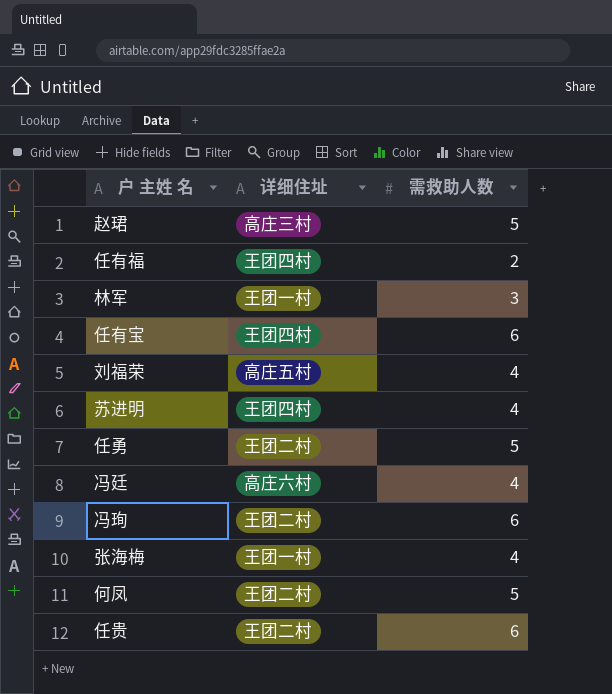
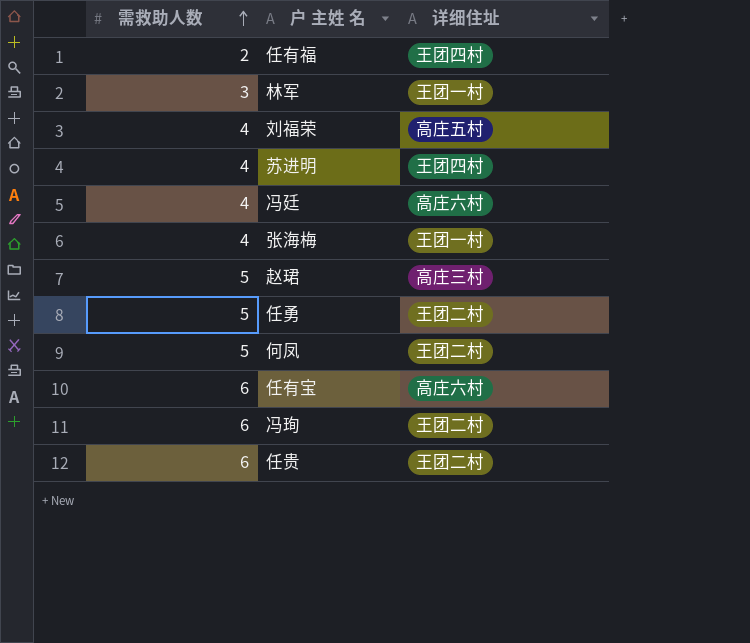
row order: none -> 需救助人数 ascending
column 需救助人数 | position: 3 -> 1
任有宝 | 详细住址: 王团四村 -> 高庄六村

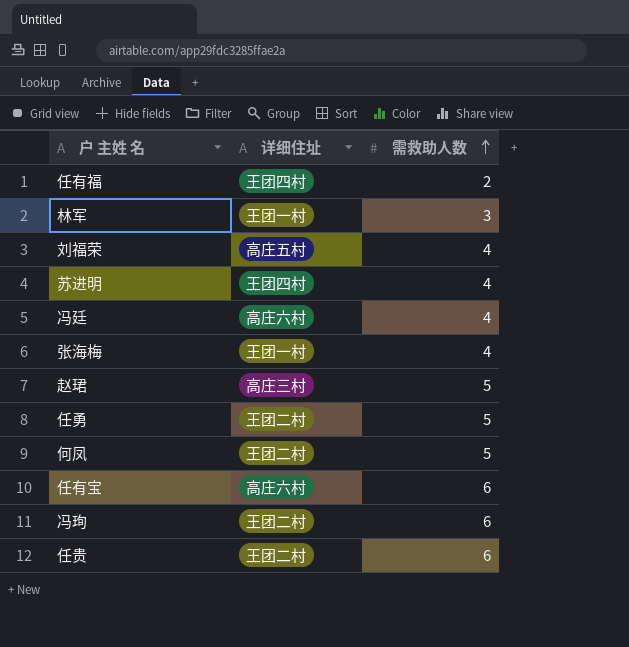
column 需救助人数 | position: 1 -> 3

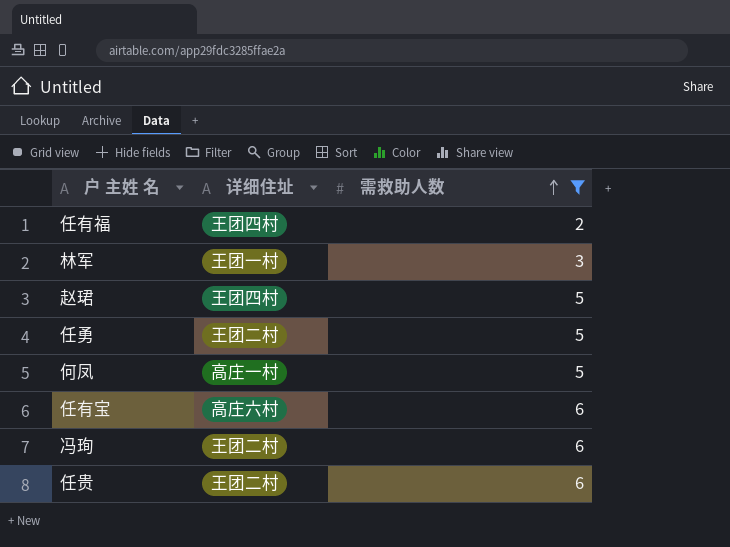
filter: none -> 需救助人数 != 4
赵珺 | 详细住址: 高庄三村 -> 王团四村
何凤 | 详细住址: 王团二村 -> 高庄一村

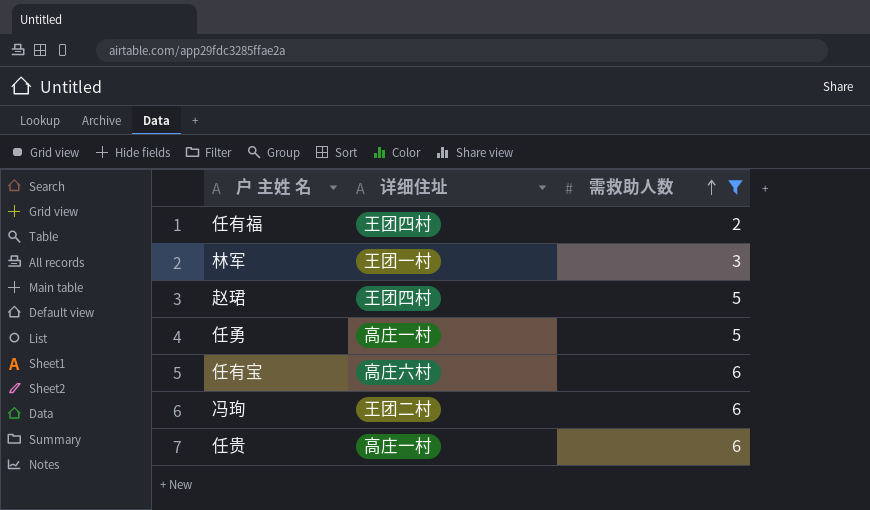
row 何凤: 高庄一村 | 5 -> none
任勇 | 详细住址: 王团二村 -> 高庄一村
任贵 | 详细住址: 王团二村 -> 高庄一村

